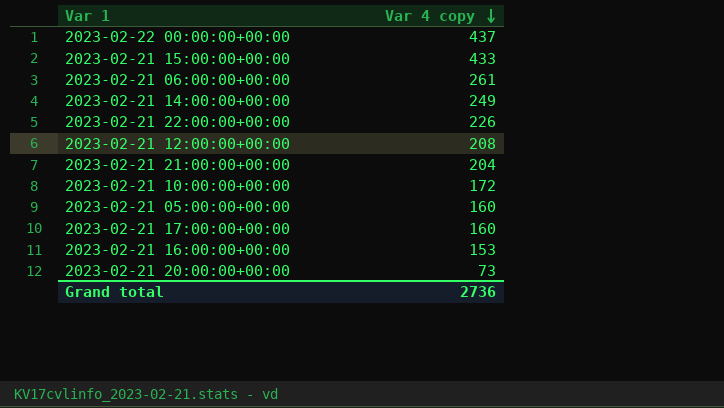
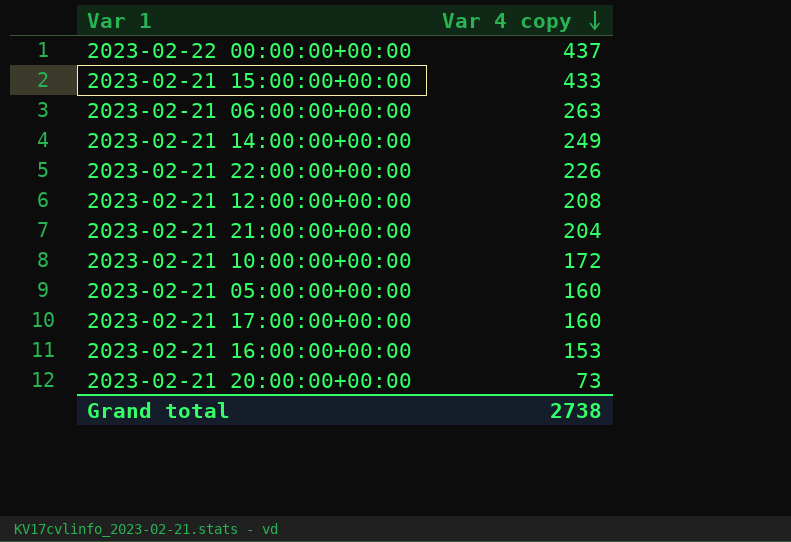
2023-02-21 06:00:00+00:00 | Var 4 copy: 261 -> 263
Grand total | Var 4 copy: 2736 -> 2738

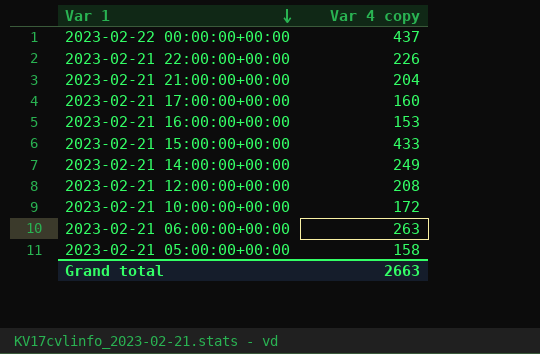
row order: Var 4 copy descending -> Var 1 descending
row 2023-02-21 20:00:00+00:00: 73 -> none
2023-02-21 05:00:00+00:00 | Var 4 copy: 160 -> 158
Grand total | Var 4 copy: 2738 -> 2663

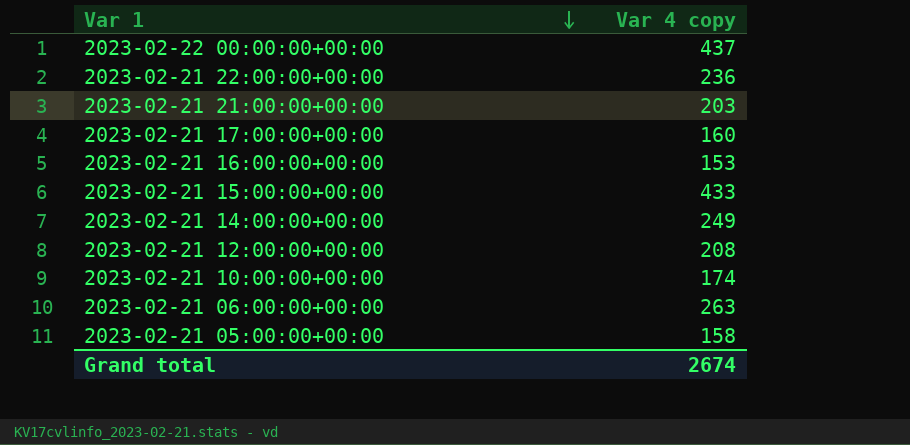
2023-02-21 22:00:00+00:00 | Var 4 copy: 226 -> 236
2023-02-21 21:00:00+00:00 | Var 4 copy: 204 -> 203
2023-02-21 10:00:00+00:00 | Var 4 copy: 172 -> 174
Grand total | Var 4 copy: 2663 -> 2674

